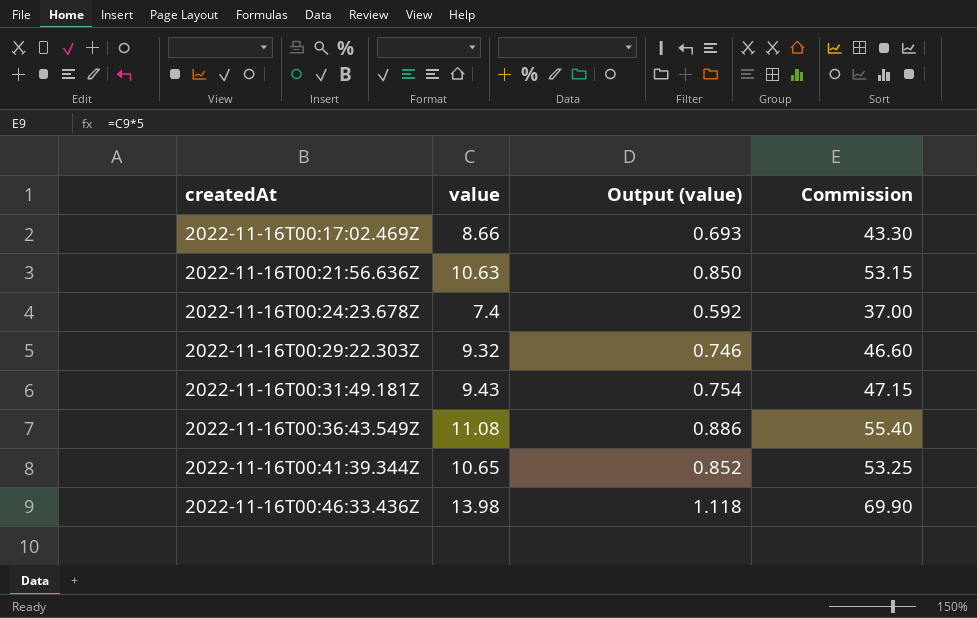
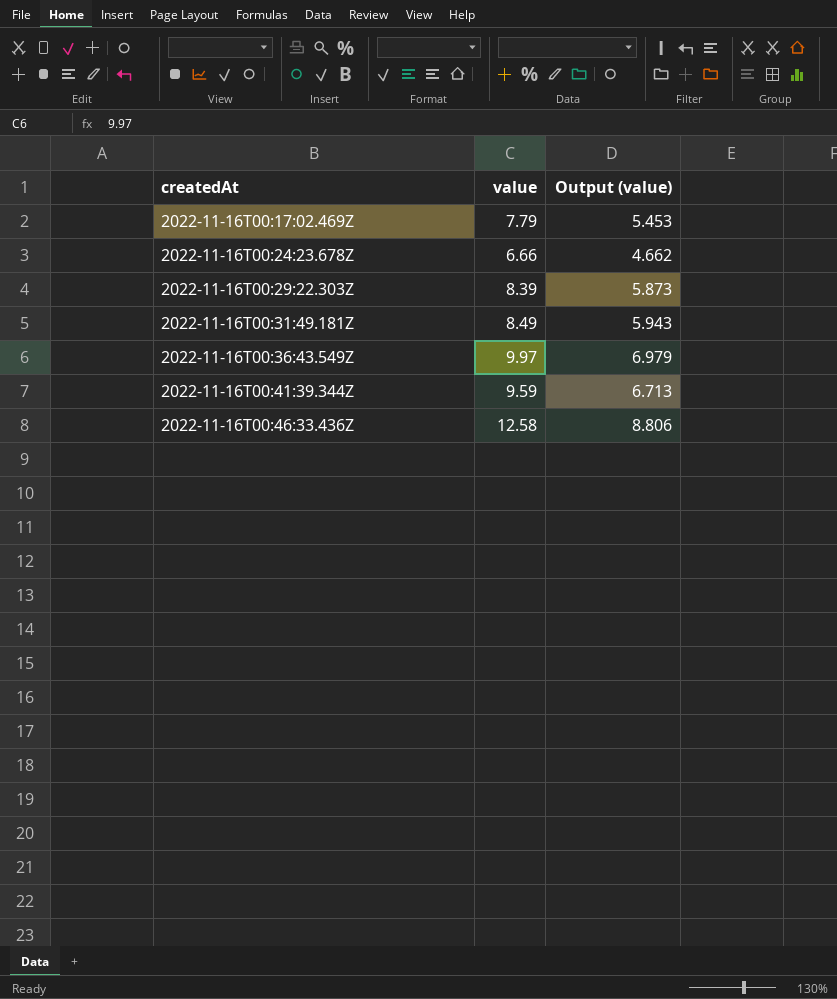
column Commission | formula: [value] * 5 -> none
column Output (value) | formula: [value] * 0.08 -> [value] * 0.7
row 2022-11-16T00:21:56.636Z: 10.63 | 0.850 | 53.15 -> none
2022-11-16T00:17:02.469Z | value: 8.66 -> 7.79
2022-11-16T00:24:23.678Z | value: 7.4 -> 6.66
2022-11-16T00:29:22.303Z | value: 9.32 -> 8.39
2022-11-16T00:31:49.181Z | value: 9.43 -> 8.49
2022-11-16T00:36:43.549Z | value: 11.08 -> 9.97
2022-11-16T00:41:39.344Z | value: 10.65 -> 9.59
2022-11-16T00:46:33.436Z | value: 13.98 -> 12.58

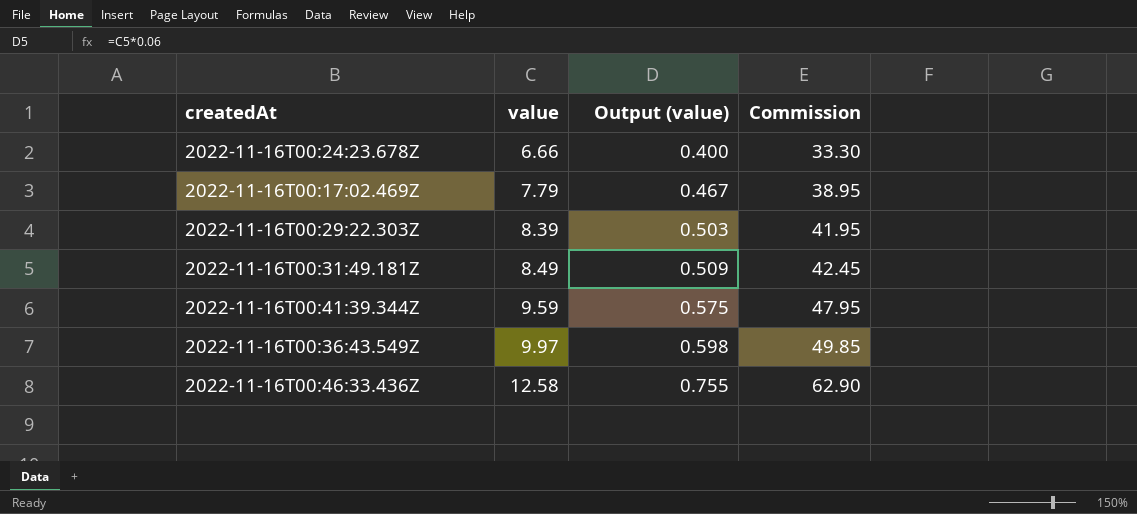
row order: createdAt ascending -> value ascending
column Output (value) | formula: [value] * 0.7 -> [value] * 0.06
column Commission | formula: none -> [value] * 5

